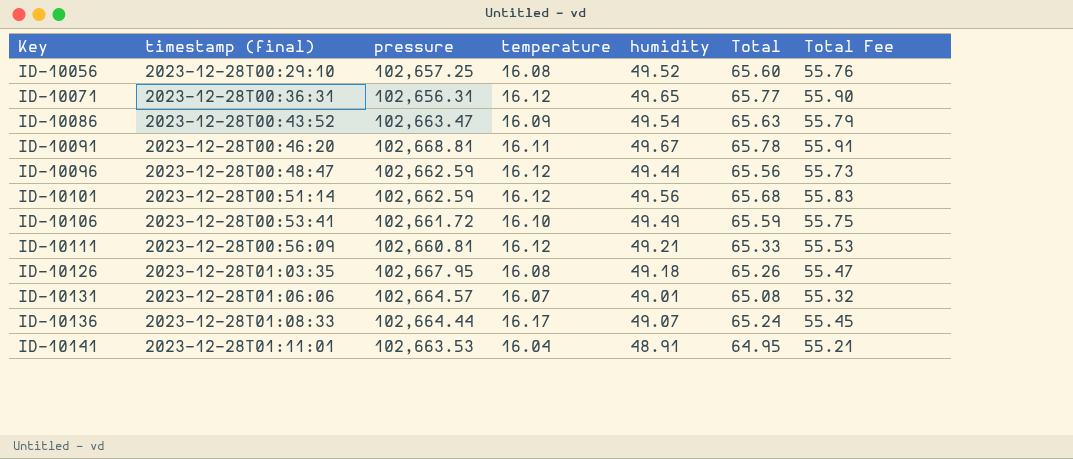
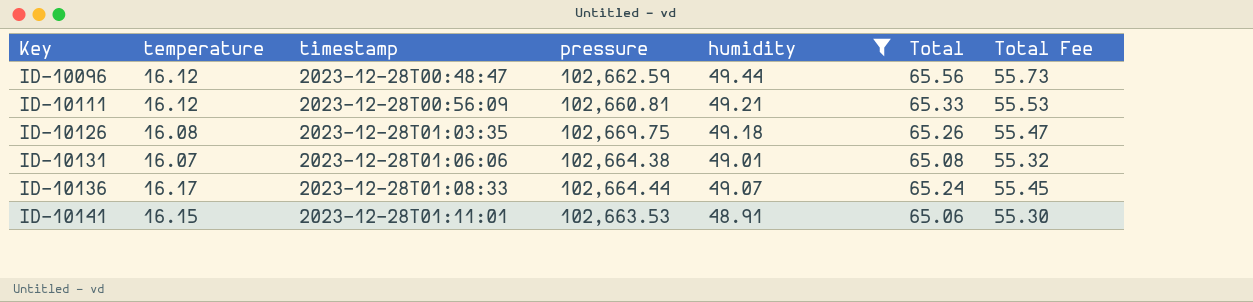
filter: none -> humidity <= 49.44
column temperature | position: 4 -> 2
column name: timestamp (final) -> timestamp
ID-10126 | pressure: 102,667.95 -> 102,669.75
ID-10131 | pressure: 102,664.57 -> 102,664.38
ID-10141 | temperature: 16.04 -> 16.15
ID-10141 | Total: 64.95 -> 65.06
ID-10141 | Total Fee: 55.21 -> 55.30

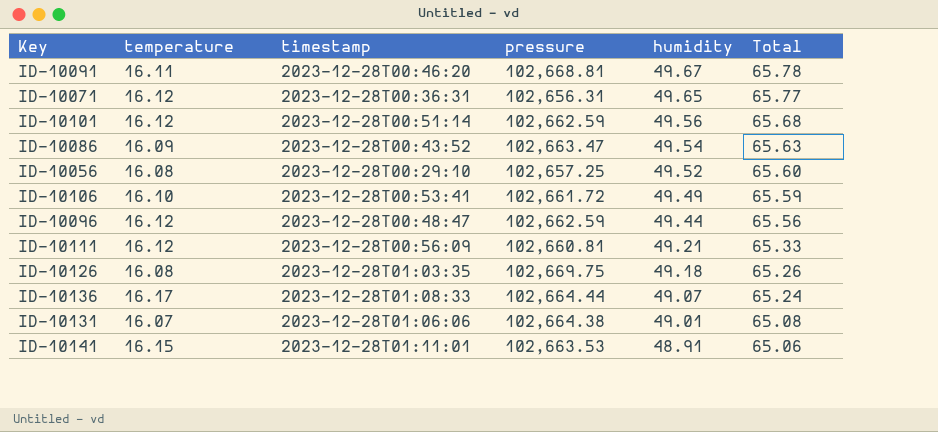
filter: humidity <= 49.44 -> none
row order: Key ascending -> humidity descending
column Total Fee | formula: [Total] * 0.85 -> none

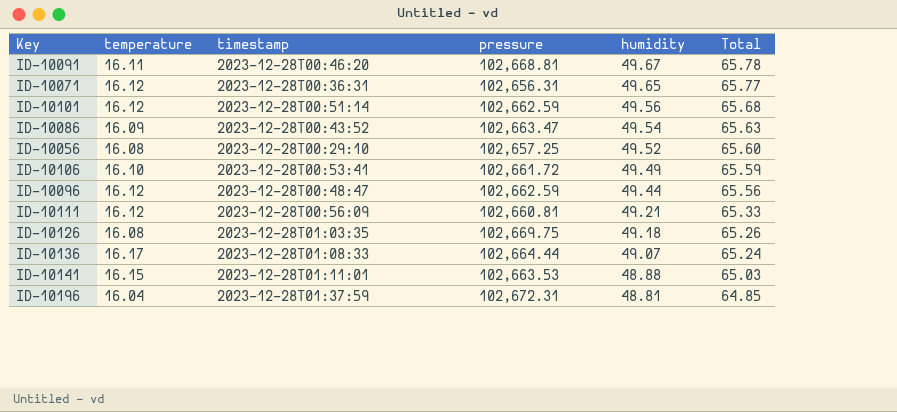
row ID-10131: 16.07 | 2023-12-28T01:06:06 | 102,664.38 | 49.01 | 65.08 -> none
ID-10141 | humidity: 48.91 -> 48.88
ID-10141 | Total: 65.06 -> 65.03
row ID-10196: none -> 16.04 | 2023-12-28T01:37:59 | 102,672.31 | 48.81 | 64.85

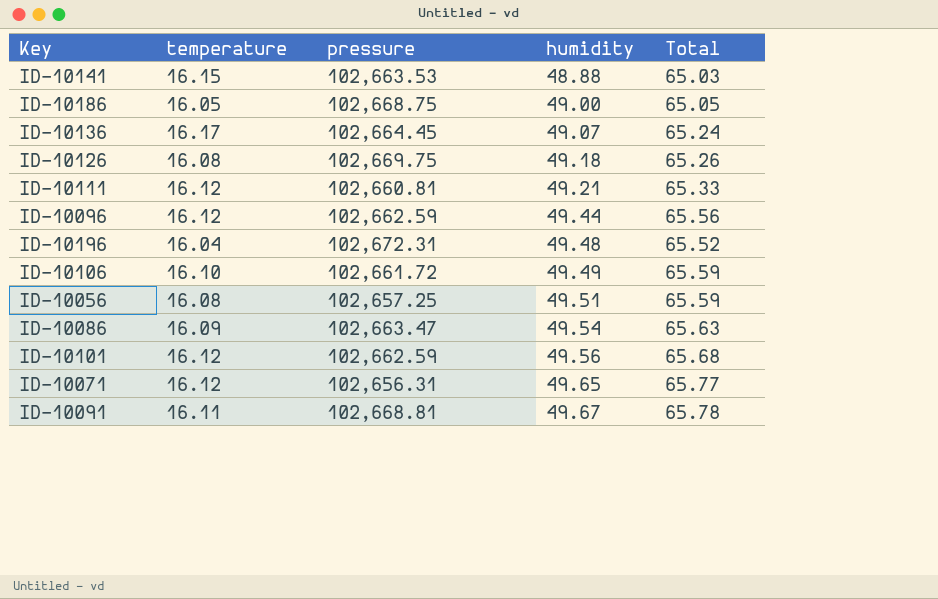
row order: humidity descending -> humidity ascending
column timestamp | position: 3 -> none
row ID-10186: none -> 16.05 | 102,668.75 | 49.00 | 65.05
ID-10136 | pressure: 102,664.44 -> 102,664.45
ID-10196 | humidity: 48.81 -> 49.48
ID-10196 | Total: 64.85 -> 65.52
ID-10056 | humidity: 49.52 -> 49.51
ID-10056 | Total: 65.60 -> 65.59

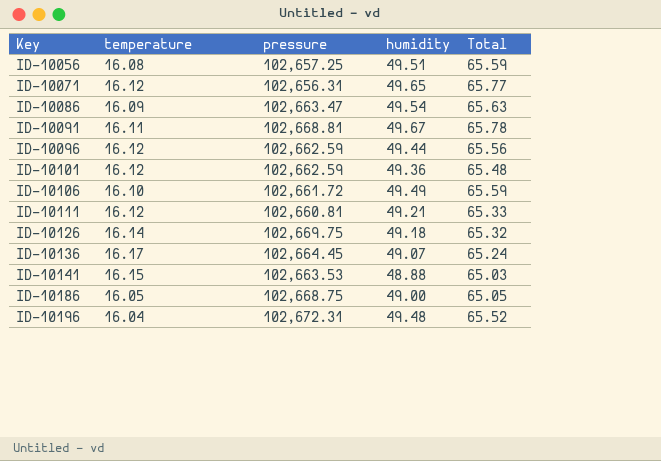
row order: humidity ascending -> Key ascending
ID-10101 | humidity: 49.56 -> 49.36
ID-10101 | Total: 65.68 -> 65.48
ID-10126 | temperature: 16.08 -> 16.14
ID-10126 | Total: 65.26 -> 65.32

